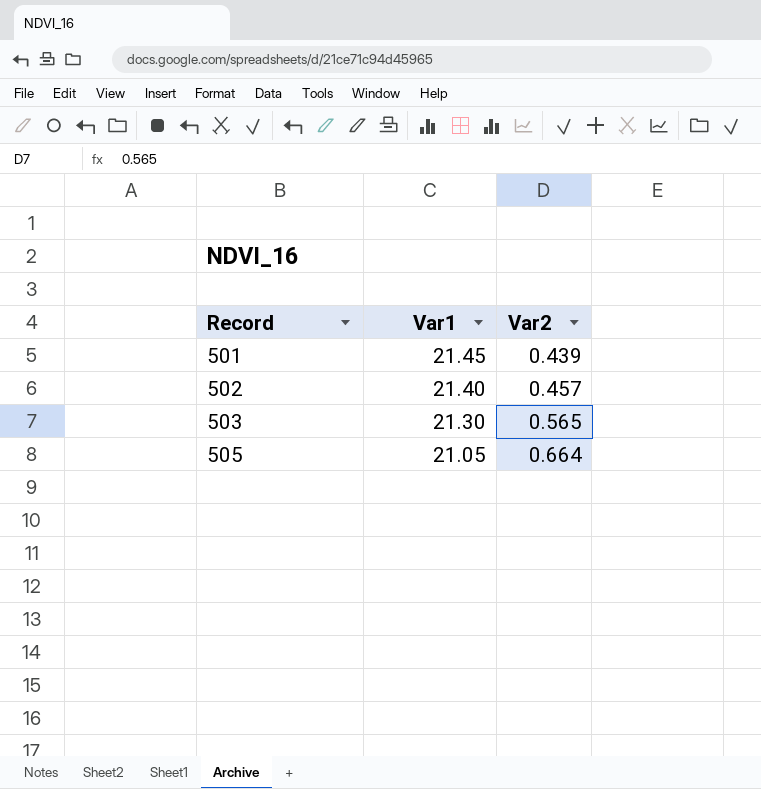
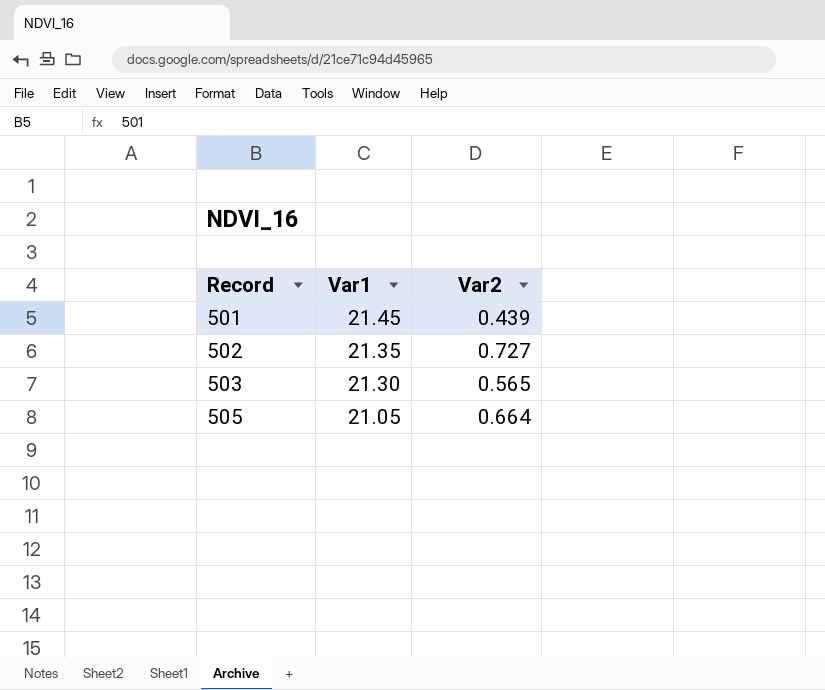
502 | Var1: 21.40 -> 21.35
502 | Var2: 0.457 -> 0.727

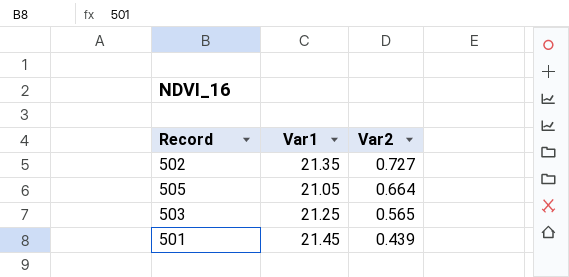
row order: Record ascending -> Var2 descending
503 | Var1: 21.30 -> 21.25

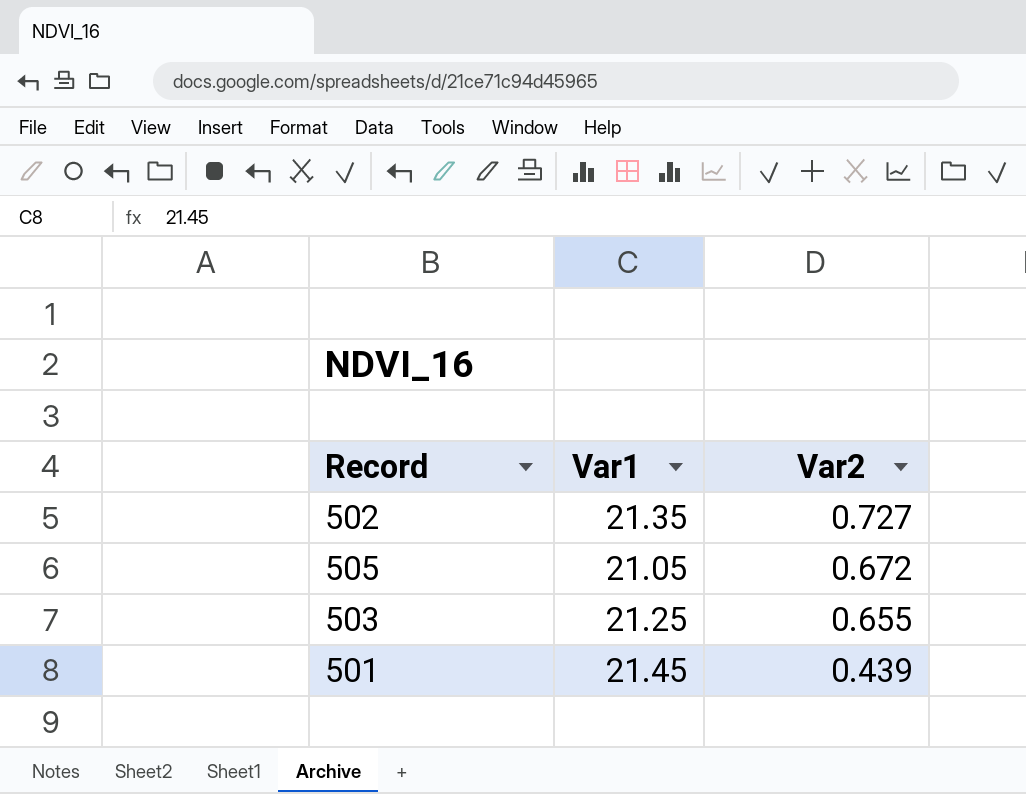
505 | Var2: 0.664 -> 0.672
503 | Var2: 0.565 -> 0.655

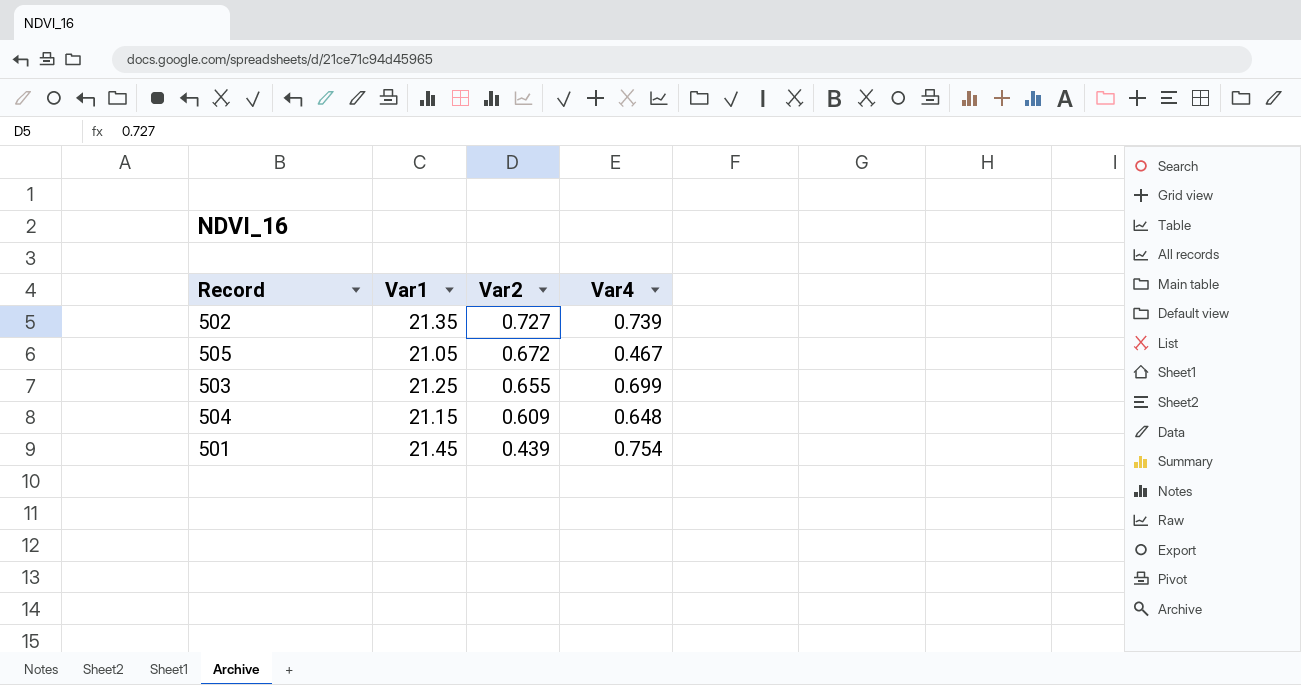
column Var4 | position: none -> 4
row 504: none -> 21.15 | 0.609 | 0.648

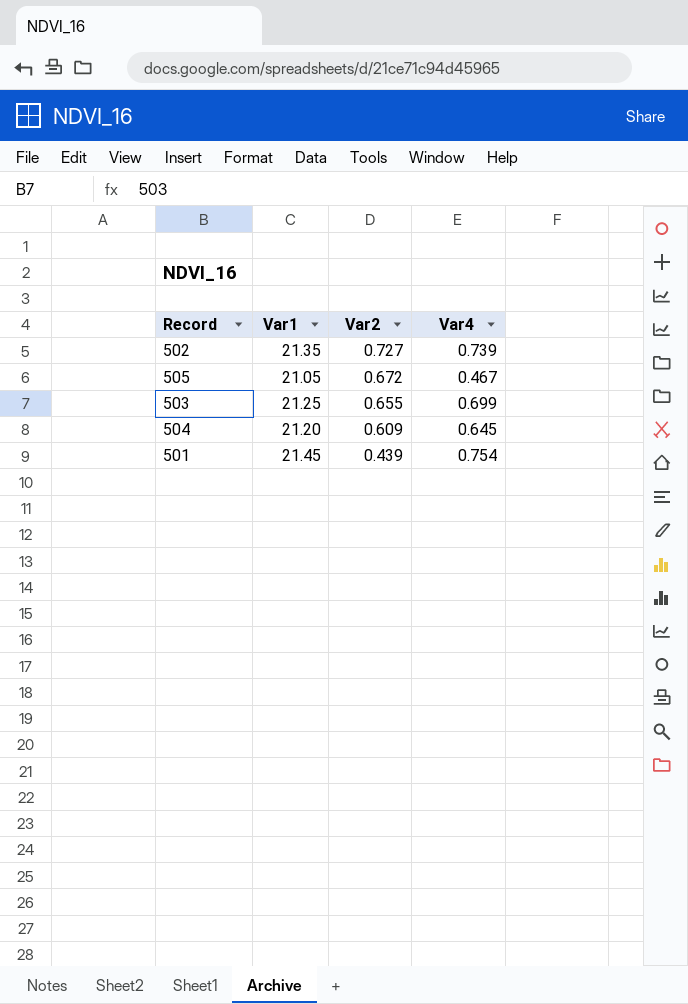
504 | Var1: 21.15 -> 21.20
504 | Var4: 0.648 -> 0.645

